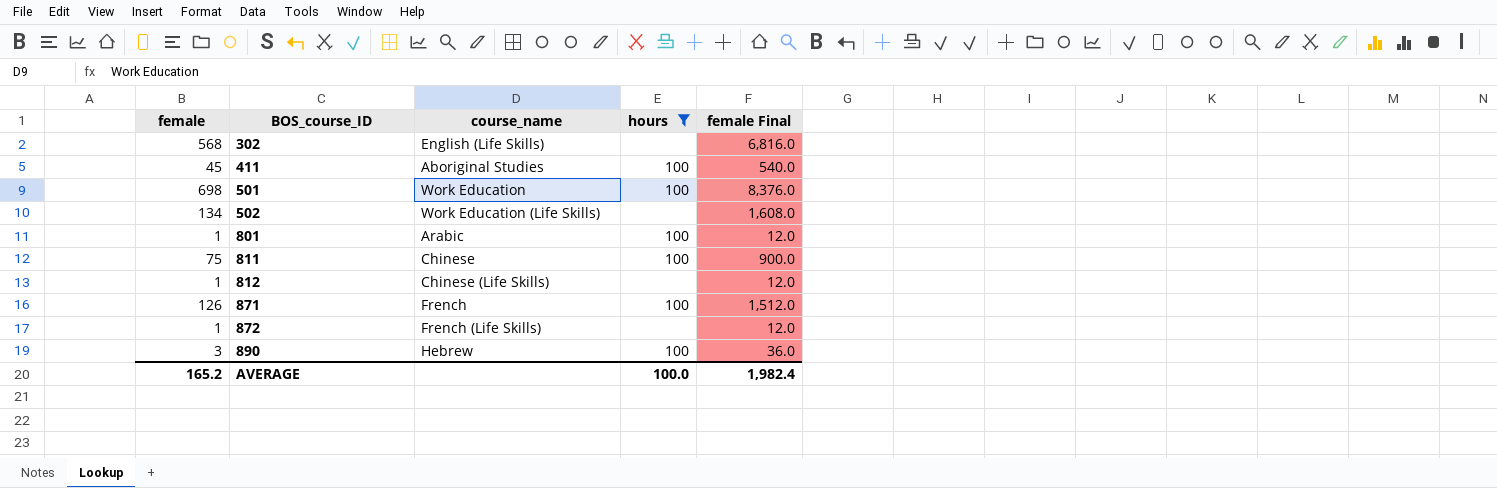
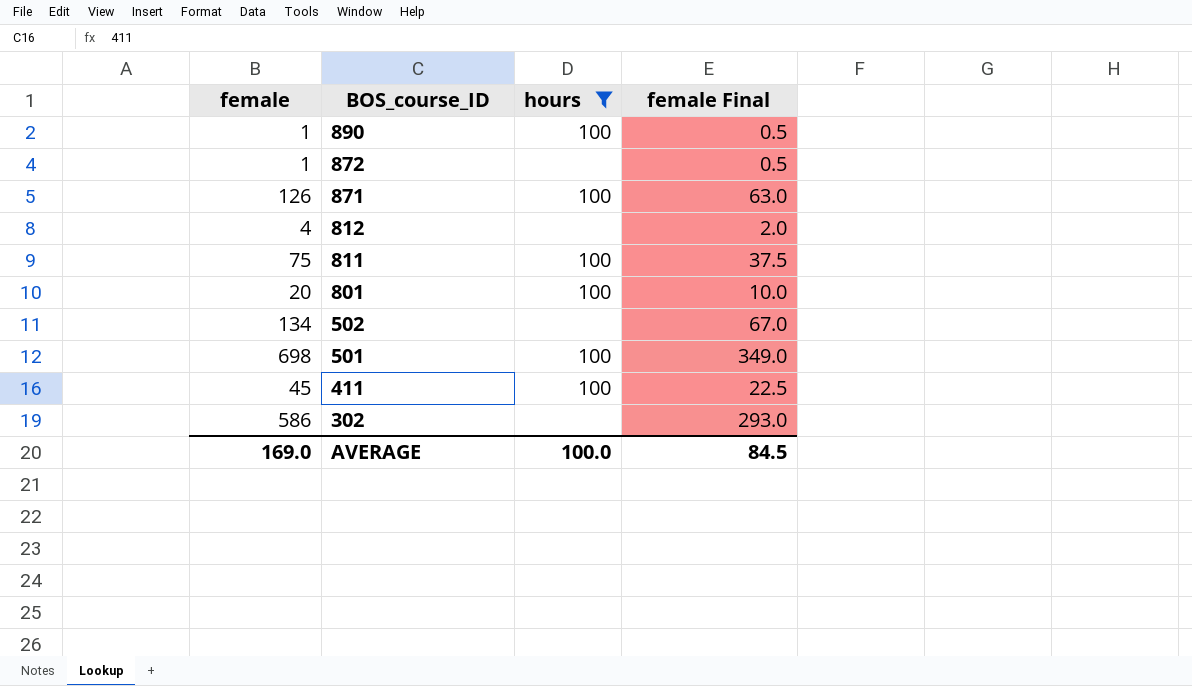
row order: BOS_course_ID ascending -> BOS_course_ID descending
column course_name | position: 3 -> none
column female Final | formula: [female] * 12 -> [female] * 0.5
890 | female: 3 -> 1
812 | female: 1 -> 4
801 | female: 1 -> 20
302 | female: 568 -> 586
AVERAGE | female: 165.2 -> 169.0
AVERAGE | female Final: 1,982.4 -> 84.5

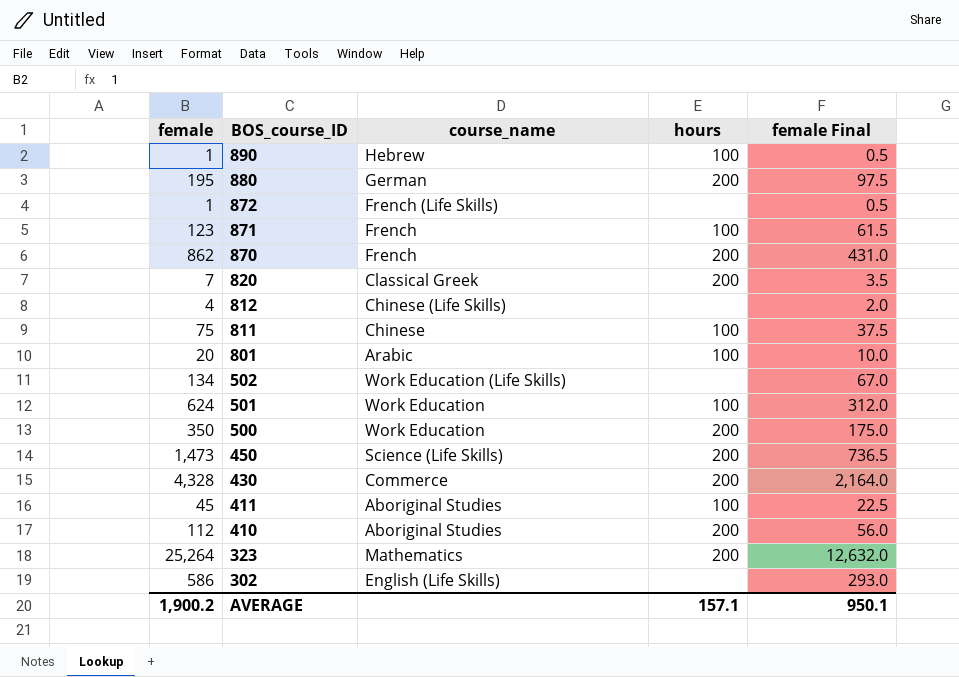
filter: hours != 200 -> none
column course_name | position: none -> 3
871 | female: 126 -> 123
871 | female Final: 63.0 -> 61.5
501 | female: 698 -> 624
501 | female Final: 349.0 -> 312.0
AVERAGE | female: 169.0 -> 1,900.2
AVERAGE | hours: 100.0 -> 157.1
AVERAGE | female Final: 84.5 -> 950.1

